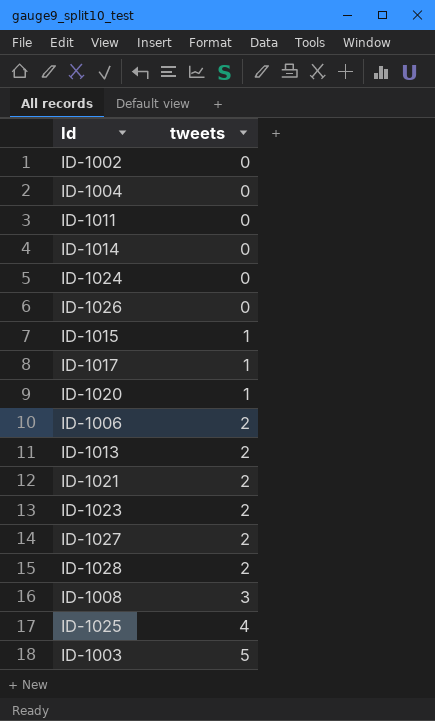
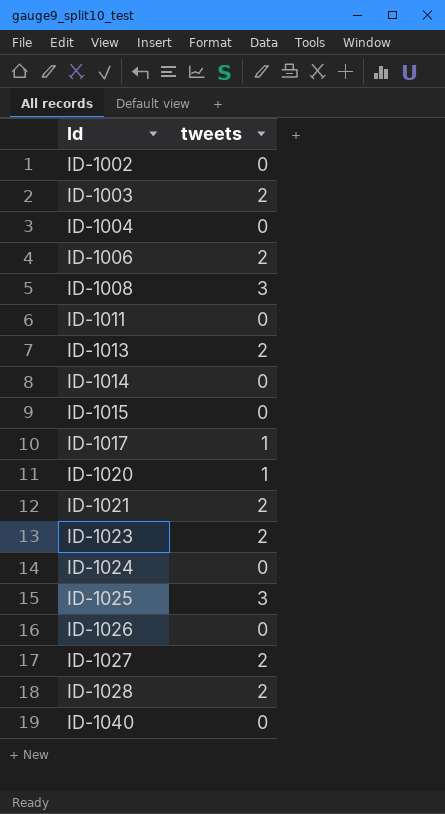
row order: tweets ascending -> Id ascending
ID-1003 | tweets: 5 -> 2
ID-1015 | tweets: 1 -> 0
ID-1025 | tweets: 4 -> 3
row ID-1040: none -> 0

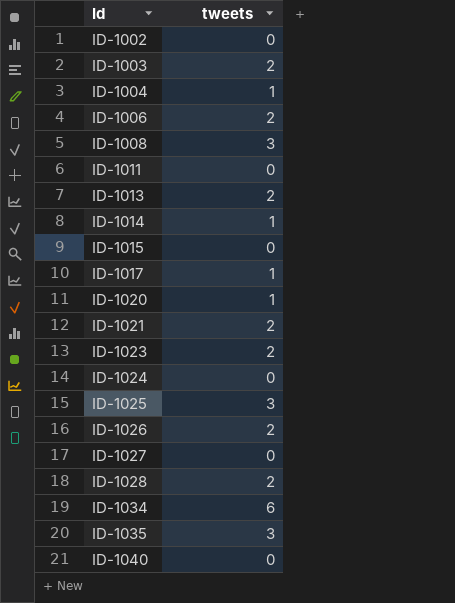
ID-1004 | tweets: 0 -> 1
ID-1014 | tweets: 0 -> 1
ID-1026 | tweets: 0 -> 2
ID-1027 | tweets: 2 -> 0
row ID-1034: none -> 6
row ID-1035: none -> 3

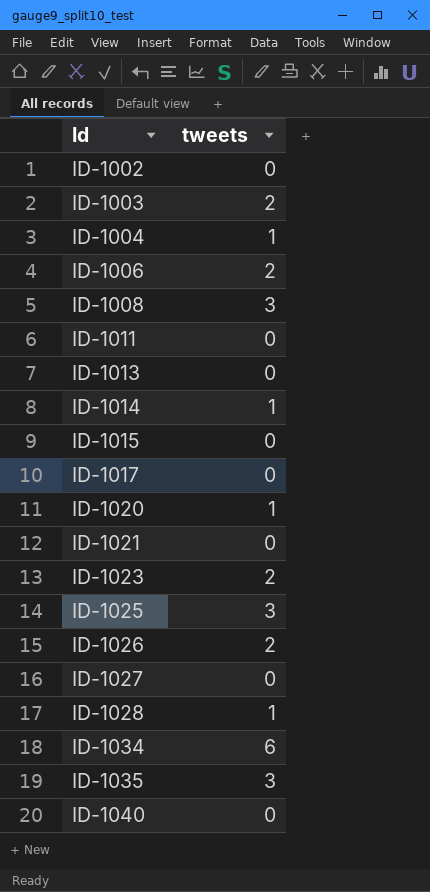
row ID-1024: 0 -> none
ID-1013 | tweets: 2 -> 0
ID-1017 | tweets: 1 -> 0
ID-1021 | tweets: 2 -> 0
ID-1028 | tweets: 2 -> 1

